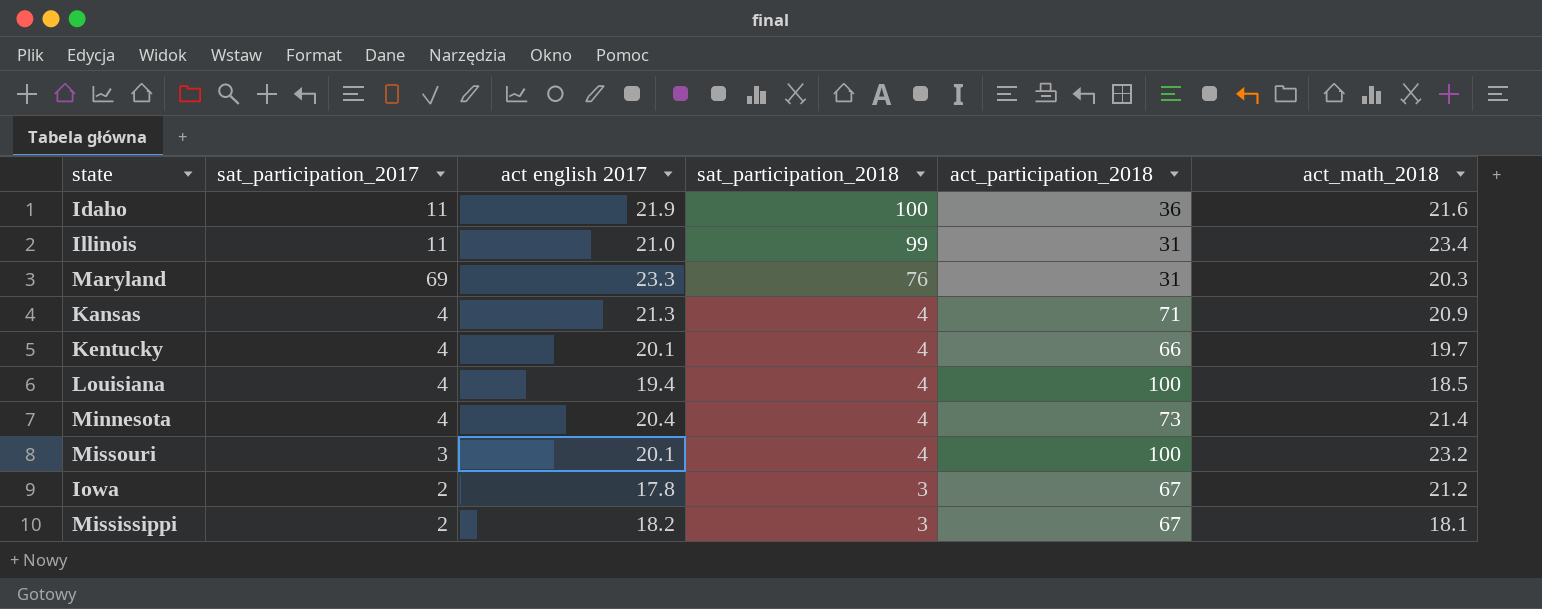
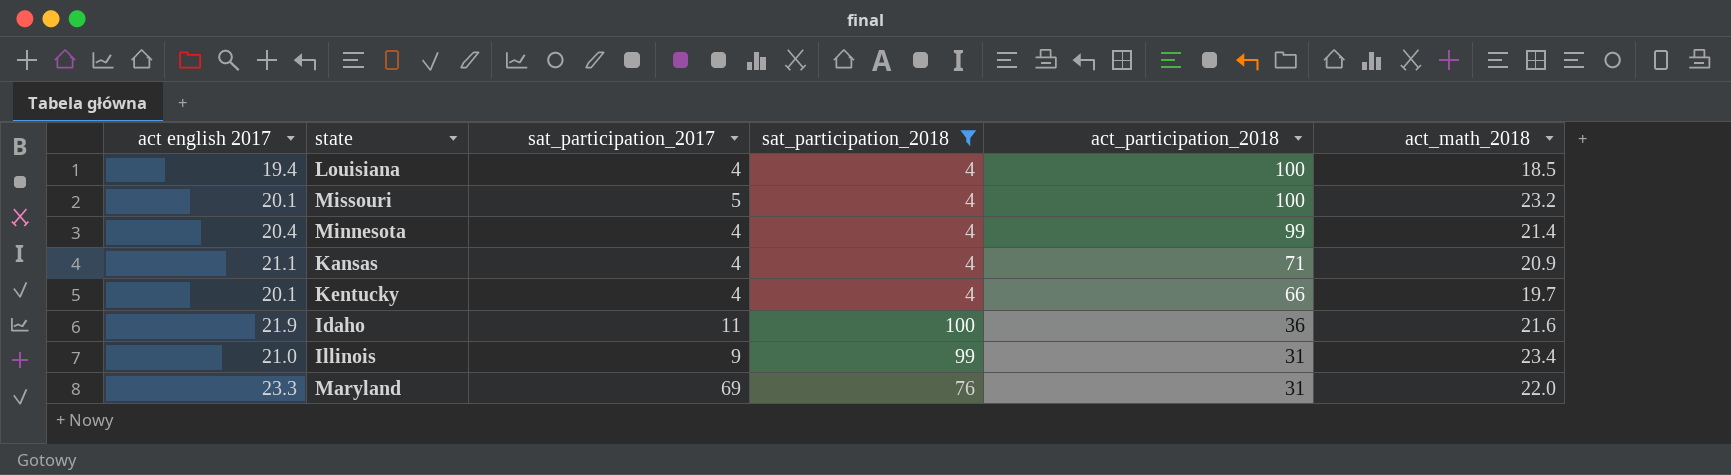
filter: none -> sat_participation_2018 != 3
row order: sat_participation_2018 descending -> act_participation_2018 descending
column act english 2017 | position: 3 -> 1
Missouri | sat_participation_2017: 3 -> 5
Minnesota | act_participation_2018: 73 -> 99
Kansas | act english 2017: 21.3 -> 21.1
Illinois | sat_participation_2017: 11 -> 9
Maryland | act_math_2018: 20.3 -> 22.0

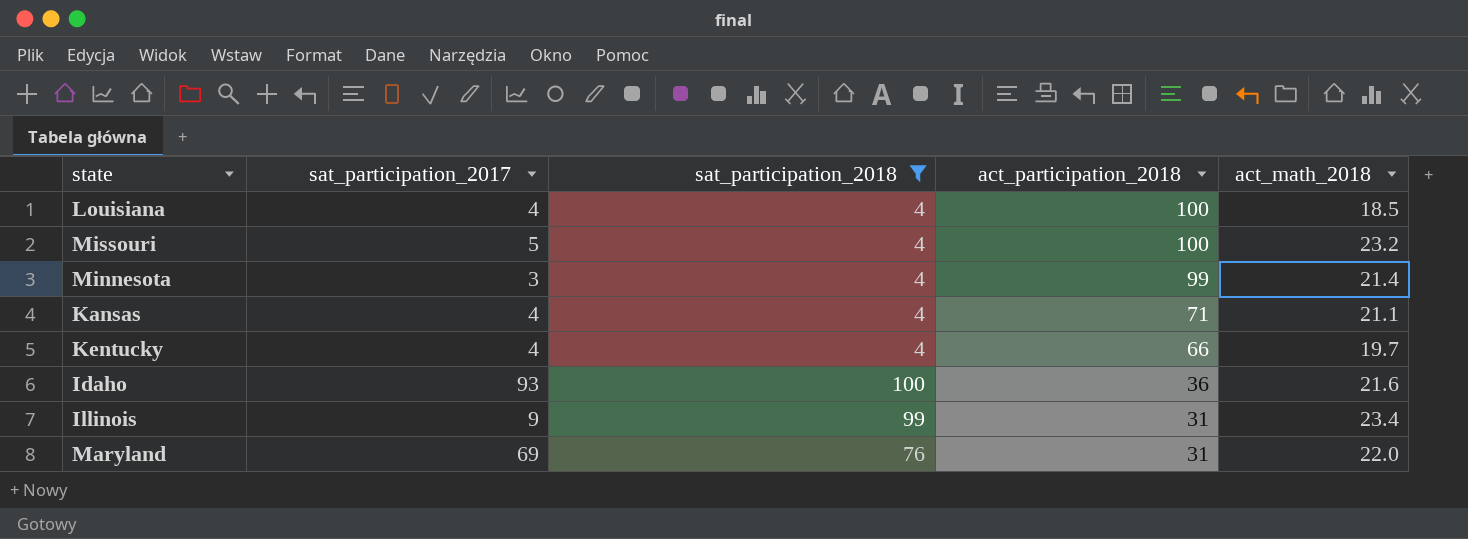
column act english 2017 | position: 1 -> none
Minnesota | sat_participation_2017: 4 -> 3
Kansas | act_math_2018: 20.9 -> 21.1
Idaho | sat_participation_2017: 11 -> 93

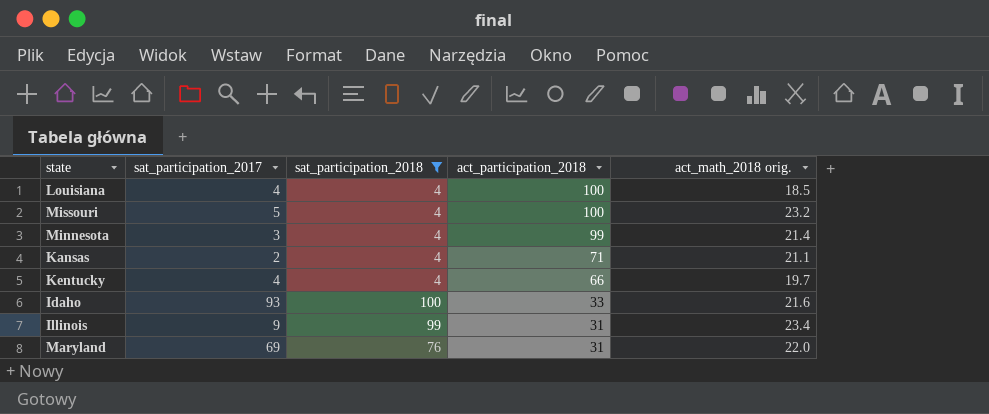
column name: act_math_2018 -> act_math_2018 orig.
Kansas | sat_participation_2017: 4 -> 2
Idaho | act_participation_2018: 36 -> 33

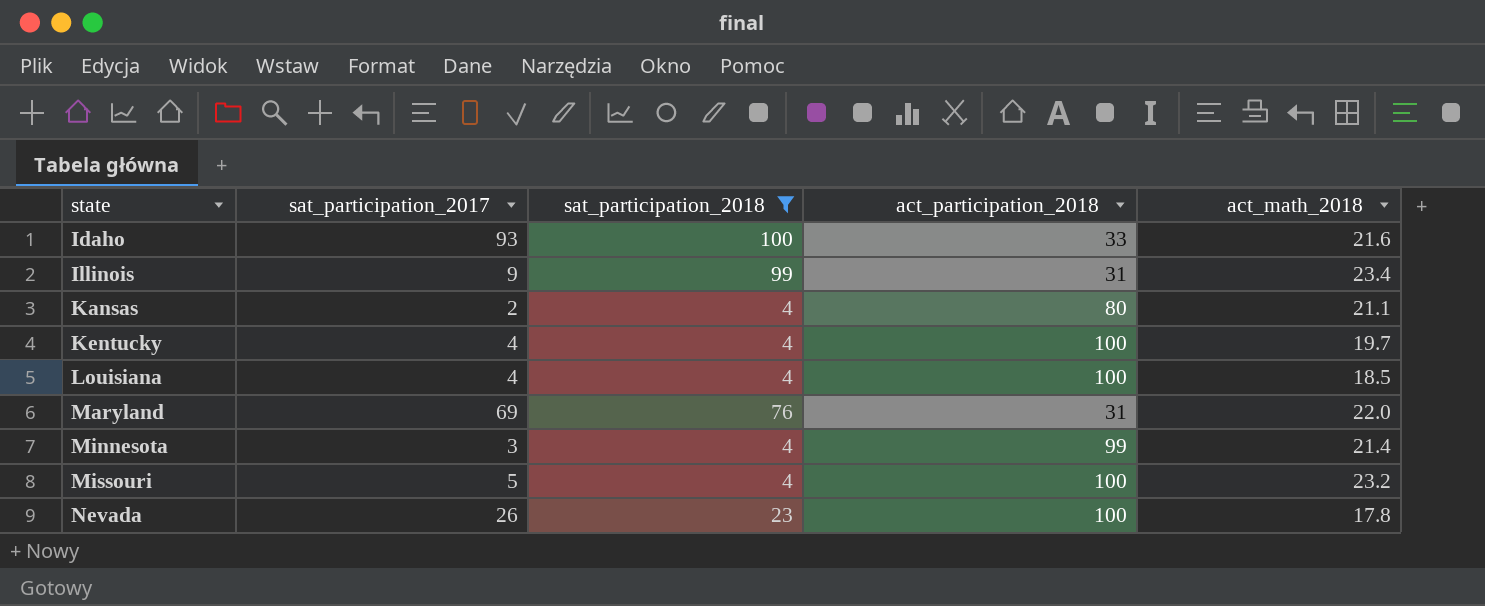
row order: act_participation_2018 descending -> state ascending
column name: act_math_2018 orig. -> act_math_2018
Kansas | act_participation_2018: 71 -> 80
Kentucky | act_participation_2018: 66 -> 100
row Nevada: none -> 26 | 23 | 100 | 17.8

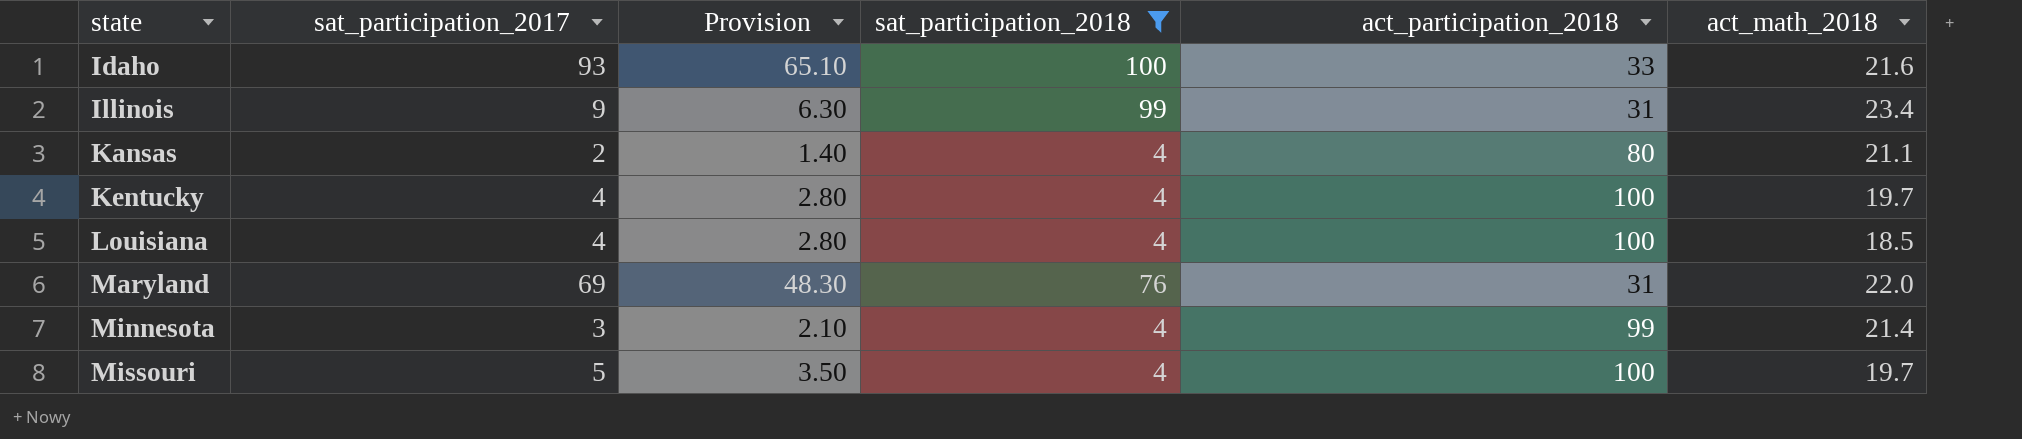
column Provision | formula: none -> [sat_participation_2017] * 0.7
row Nevada: 26 | 23 | 100 | 17.8 -> none
Missouri | act_math_2018: 23.2 -> 19.7

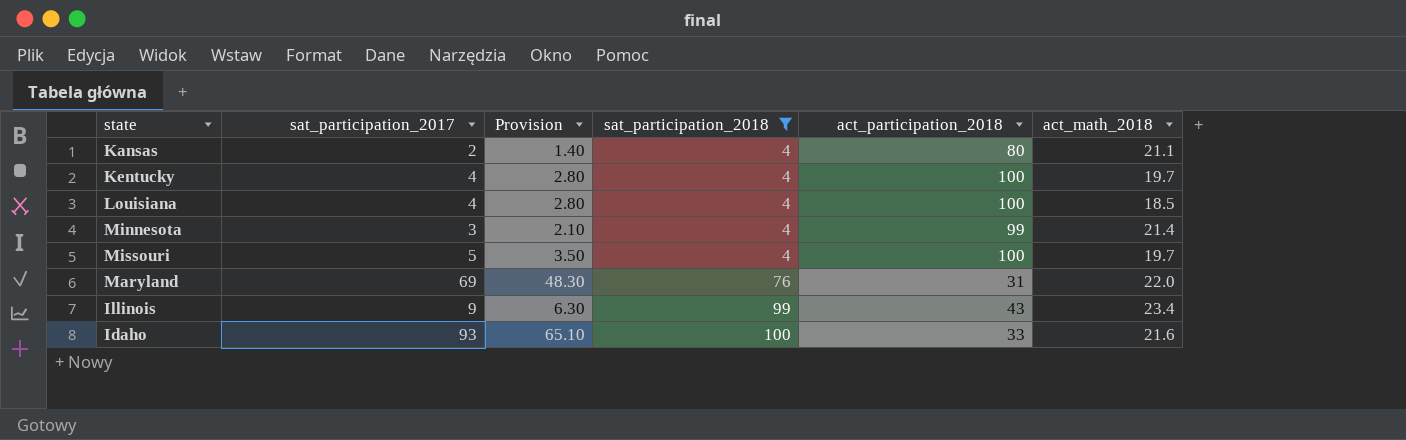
row order: state ascending -> sat_participation_2018 ascending
Illinois | act_participation_2018: 31 -> 43

